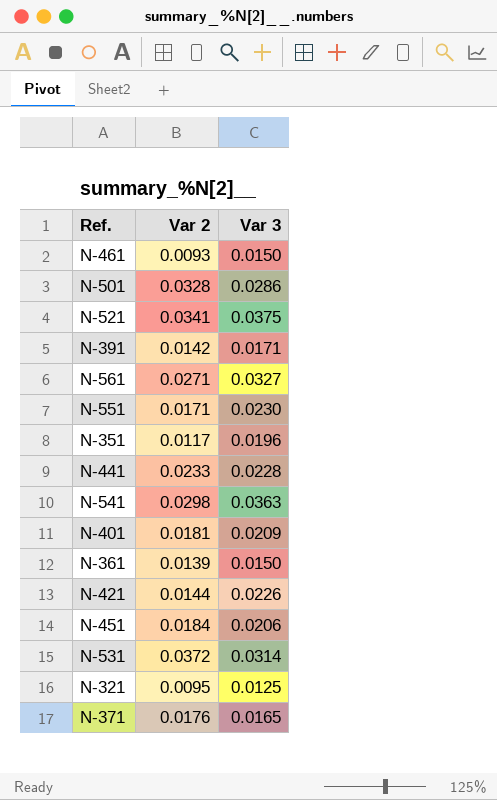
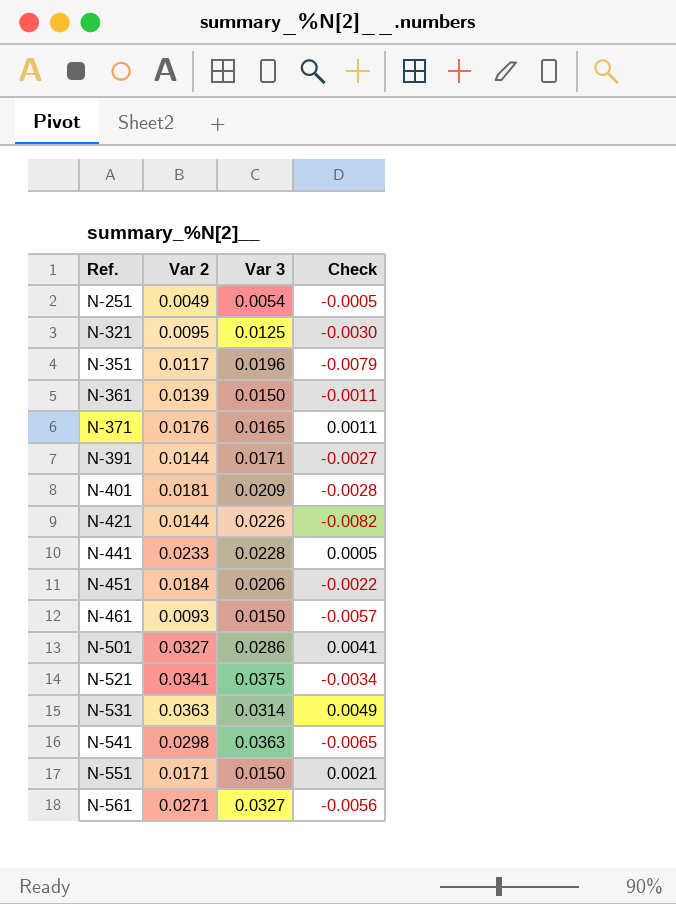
row order: none -> Ref. ascending
column Check | formula: none -> [Var 2] - [Var 3]
row N-251: none -> 0.0049 | 0.0054 | -0.0005
N-391 | Var 2: 0.0142 -> 0.0144
N-501 | Var 2: 0.0328 -> 0.0327
N-531 | Var 2: 0.0372 -> 0.0363
N-551 | Var 3: 0.0230 -> 0.0150

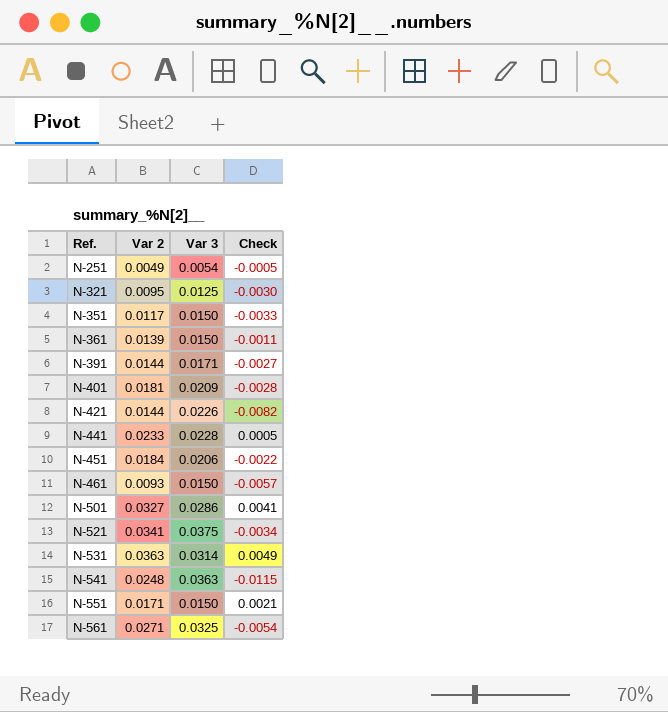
row N-371: 0.0176 | 0.0165 | 0.0011 -> none
N-351 | Var 3: 0.0196 -> 0.0150
N-351 | Check: -0.0079 -> -0.0033
N-541 | Var 2: 0.0298 -> 0.0248
N-541 | Check: -0.0065 -> -0.0115
N-561 | Var 3: 0.0327 -> 0.0325
N-561 | Check: -0.0056 -> -0.0054

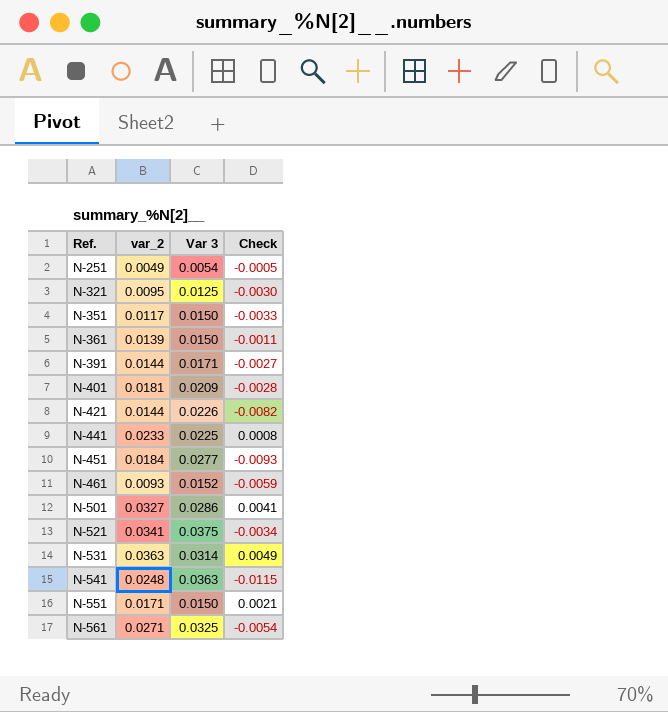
column name: Var 2 -> var_2
N-441 | Var 3: 0.0228 -> 0.0225
N-441 | Check: 0.0005 -> 0.0008
N-451 | Var 3: 0.0206 -> 0.0277
N-451 | Check: -0.0022 -> -0.0093
N-461 | Var 3: 0.0150 -> 0.0152
N-461 | Check: -0.0057 -> -0.0059

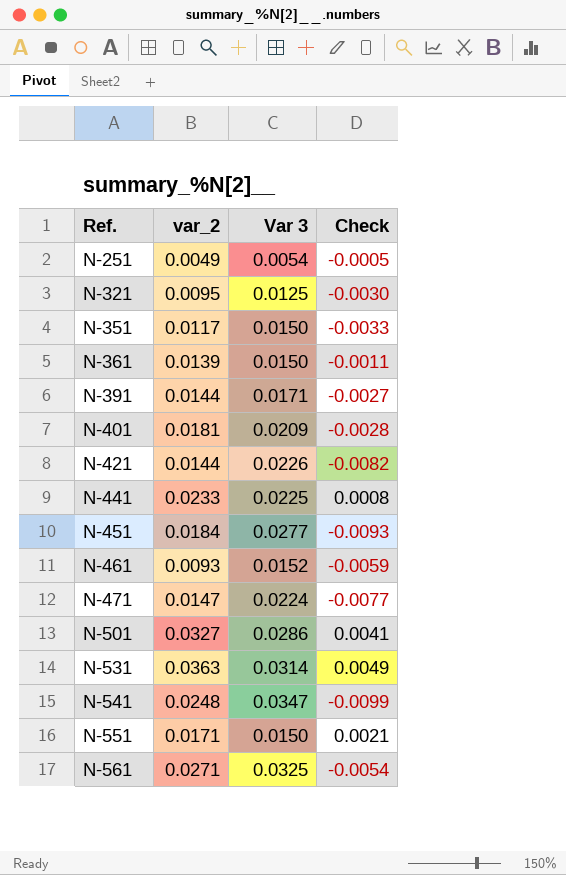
row N-521: 0.0341 | 0.0375 | -0.0034 -> none
row N-471: none -> 0.0147 | 0.0224 | -0.0077
N-541 | Var 3: 0.0363 -> 0.0347
N-541 | Check: -0.0115 -> -0.0099

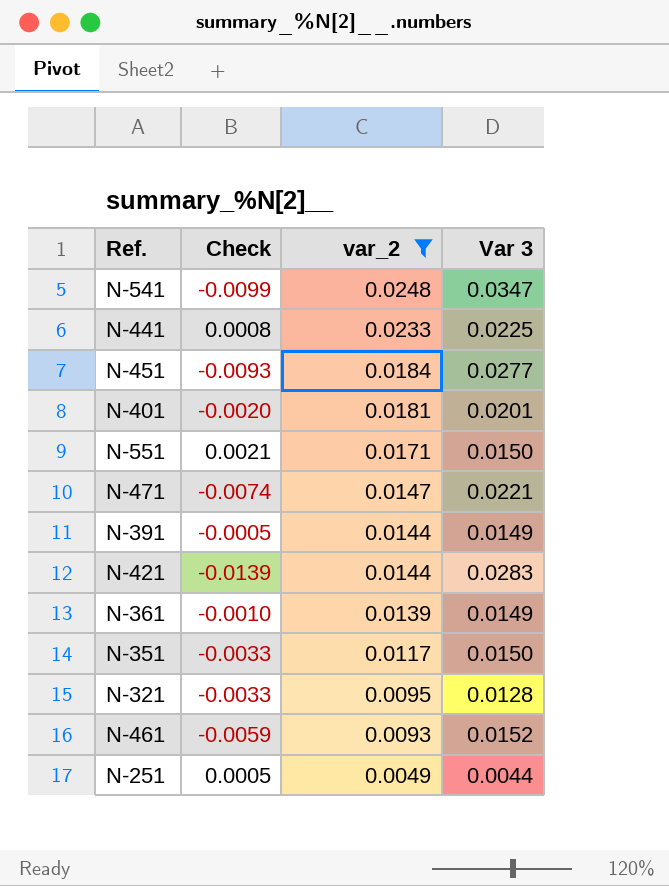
filter: none -> var_2 <= 0.0248
row order: Ref. ascending -> var_2 descending
column Check | position: 4 -> 2
N-401 | Check: -0.0028 -> -0.0020
N-401 | Var 3: 0.0209 -> 0.0201
N-471 | Check: -0.0077 -> -0.0074
N-471 | Var 3: 0.0224 -> 0.0221
N-391 | Check: -0.0027 -> -0.0005
N-391 | Var 3: 0.0171 -> 0.0149
N-421 | Check: -0.0082 -> -0.0139
N-421 | Var 3: 0.0226 -> 0.0283
N-361 | Check: -0.0011 -> -0.0010
N-361 | Var 3: 0.0150 -> 0.0149
N-321 | Check: -0.0030 -> -0.0033
N-321 | Var 3: 0.0125 -> 0.0128
N-251 | Check: -0.0005 -> 0.0005
N-251 | Var 3: 0.0054 -> 0.0044

